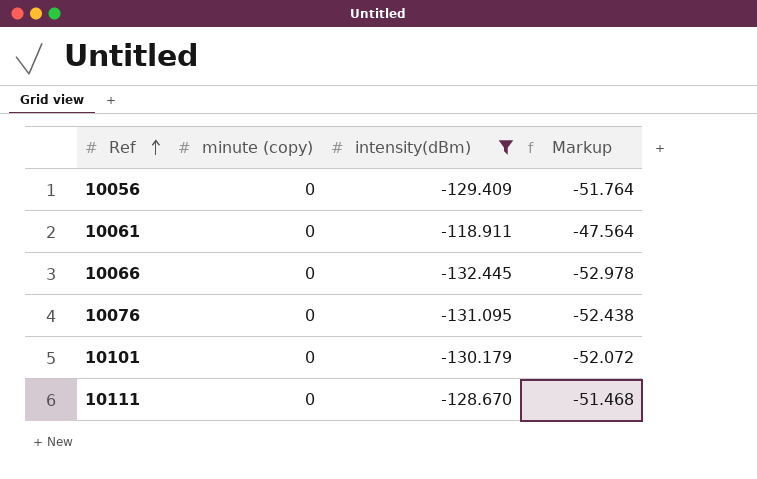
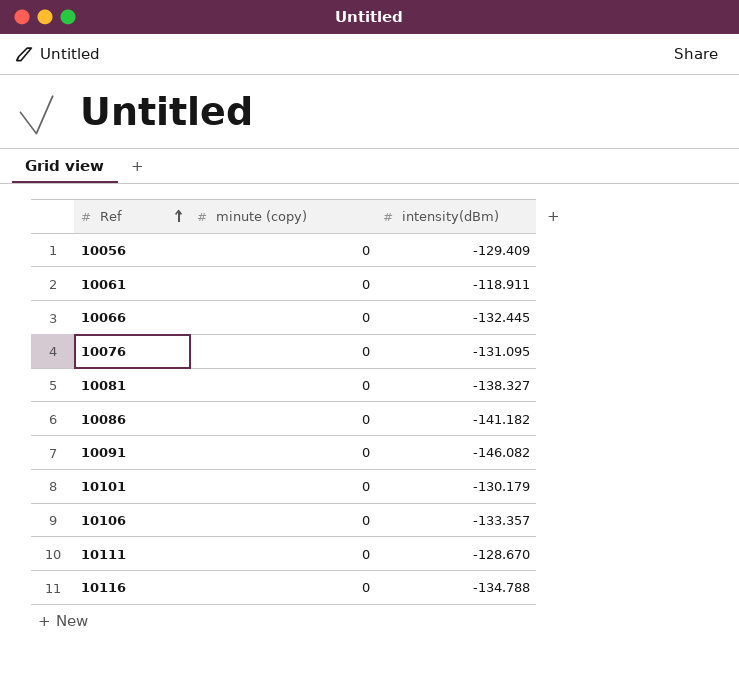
filter: intensity(dBm) >= -132.445 -> none
column Markup | formula: [intensity(dBm)] * 0.4 -> none

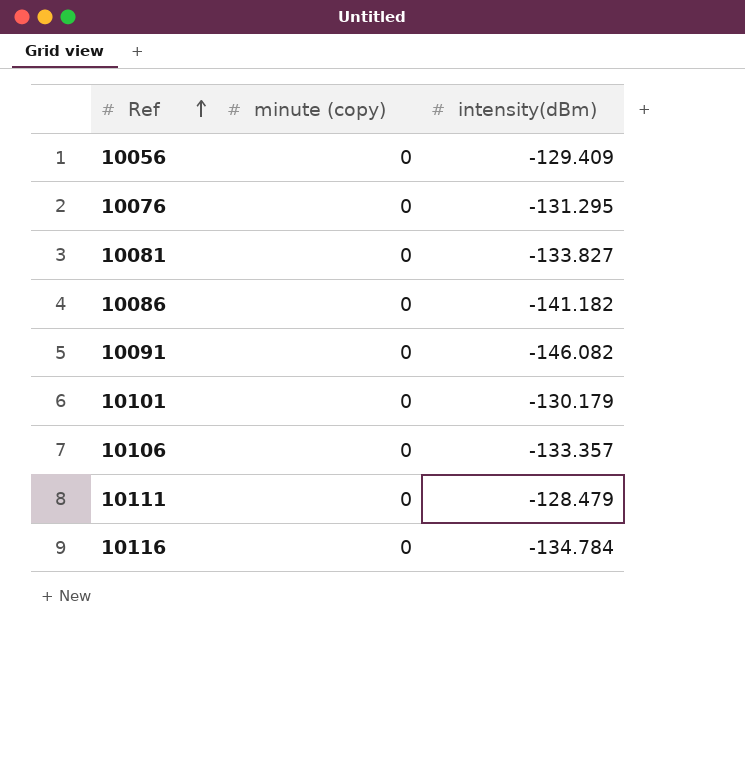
row 10061: 0 | -118.911 -> none
row 10066: 0 | -132.445 -> none
10076 | intensity(dBm): -131.095 -> -131.295
10081 | intensity(dBm): -138.327 -> -133.827
10111 | intensity(dBm): -128.670 -> -128.479
10116 | intensity(dBm): -134.788 -> -134.784

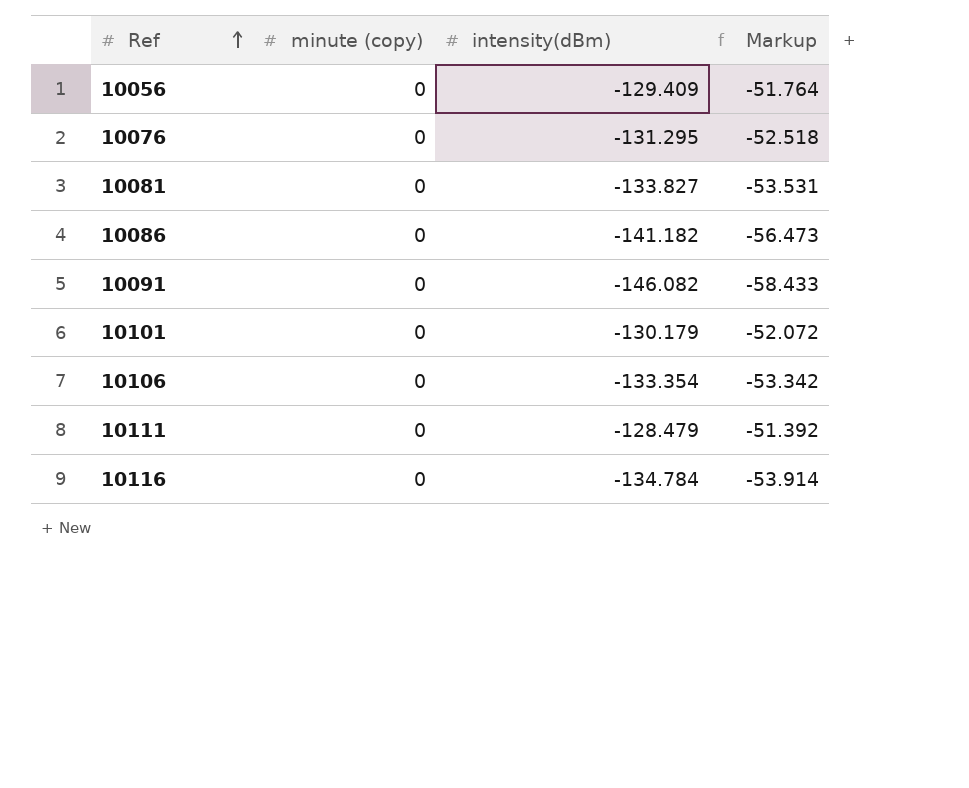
column Markup | formula: none -> [intensity(dBm)] * 0.4
10106 | intensity(dBm): -133.357 -> -133.354

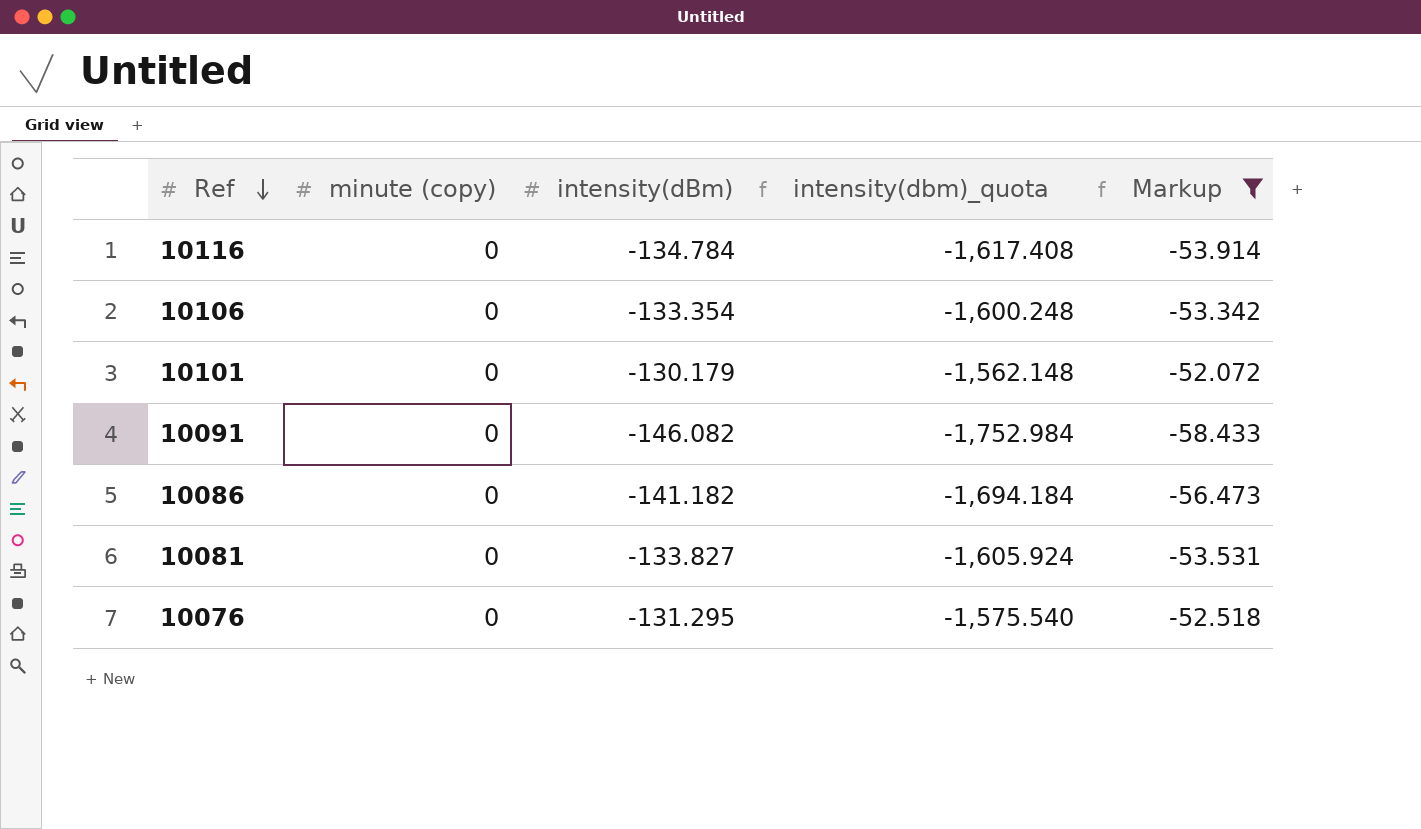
filter: none -> Markup <= -52.072
row order: Ref ascending -> Ref descending
column intensity(dbm)_quota | formula: none -> [intensity(dBm)] * 12

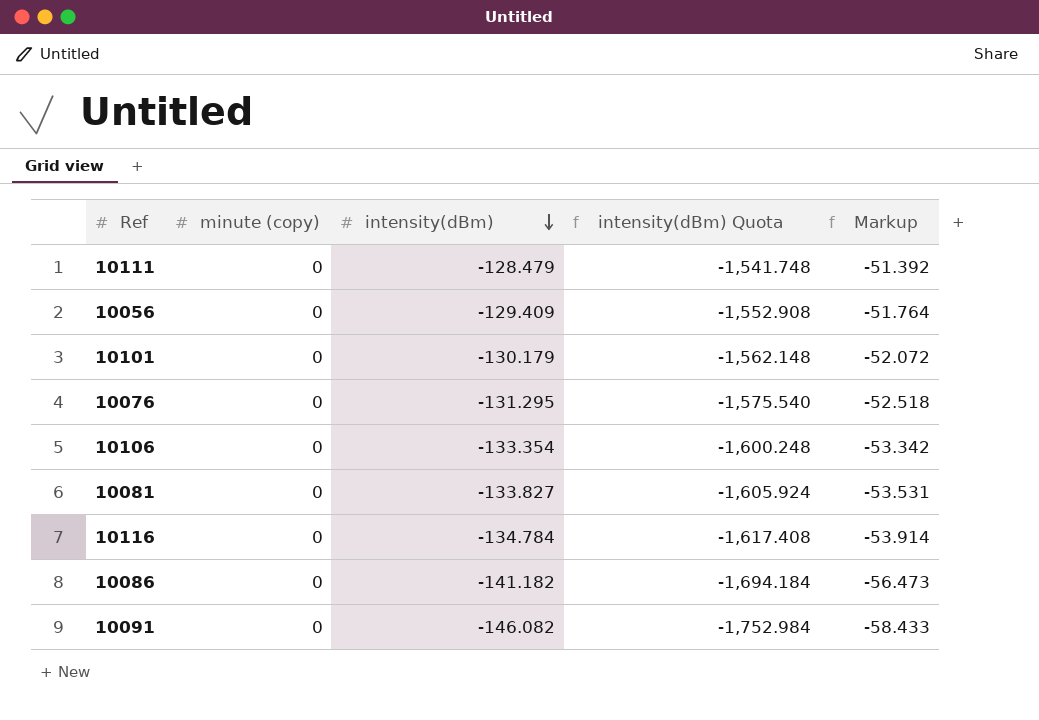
filter: Markup <= -52.072 -> none
row order: Ref descending -> intensity(dBm) descending
column name: intensity(dbm)_quota -> intensity(dBm) Quota

